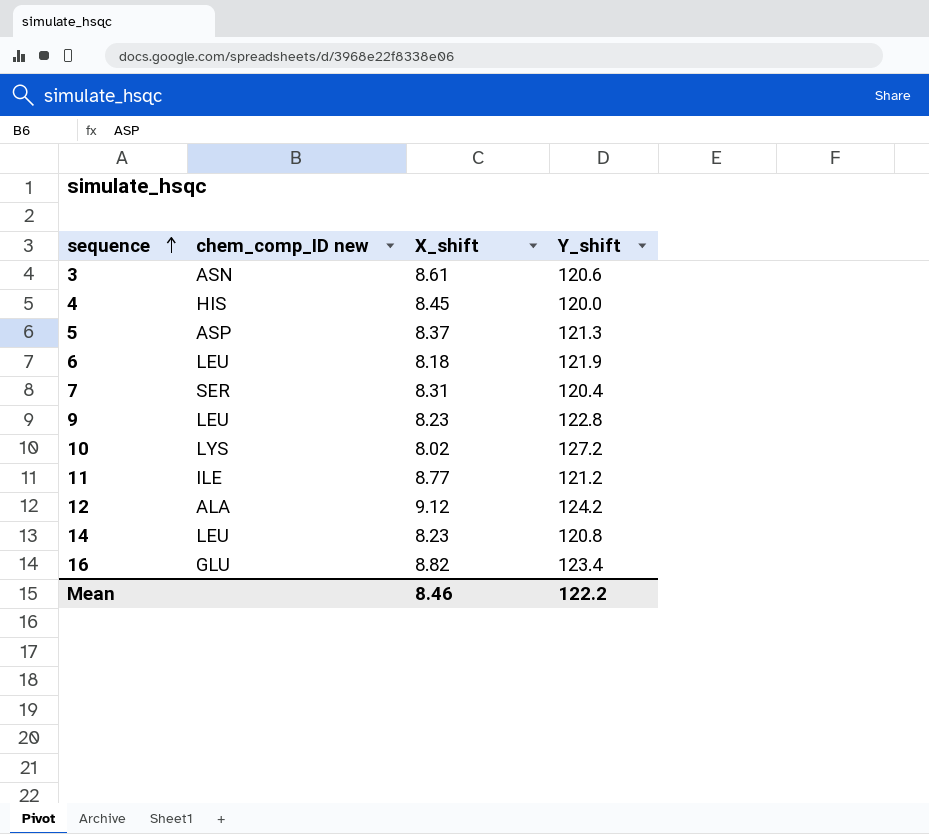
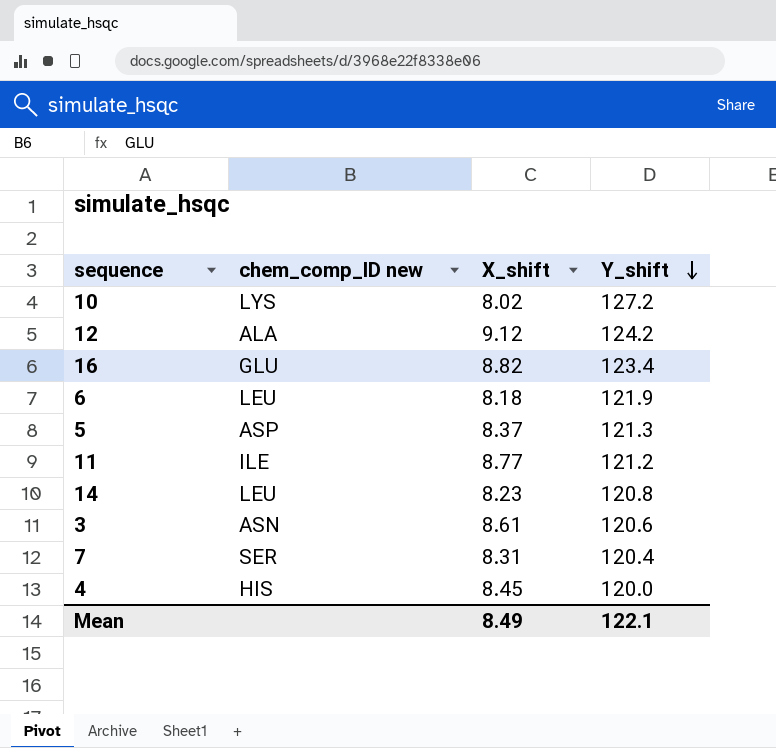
row order: sequence ascending -> Y_shift descending
row 9: LEU | 8.23 | 122.8 -> none
Mean | X_shift: 8.46 -> 8.49
Mean | Y_shift: 122.2 -> 122.1

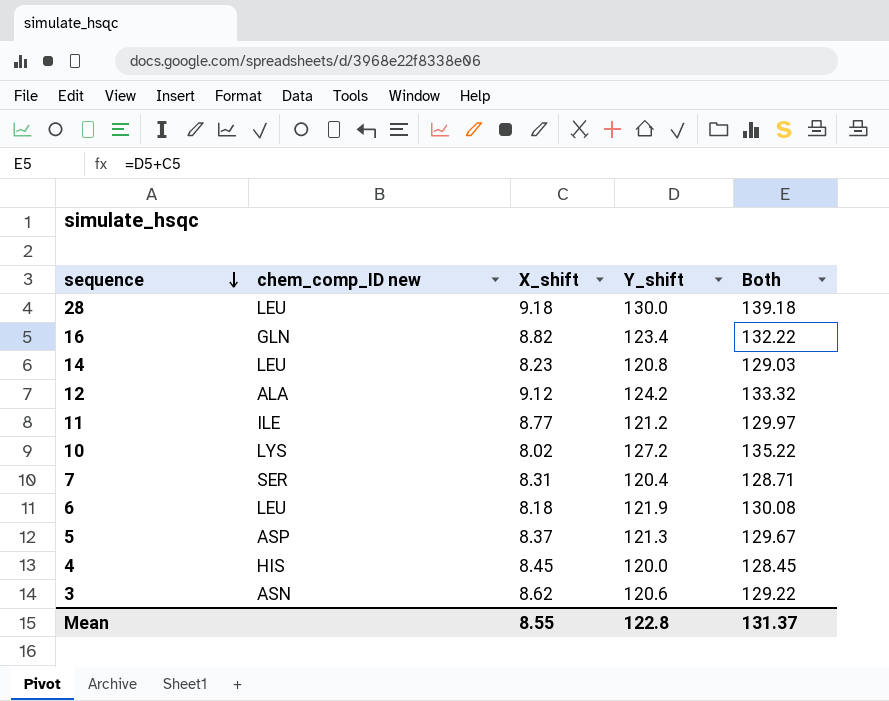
row order: Y_shift descending -> sequence descending
column Both | formula: none -> [X_shift] + [Y_shift]
row 28: none -> LEU | 9.18 | 130.0 | 139.18
16 | chem_comp_ID new: GLU -> GLN
3 | X_shift: 8.61 -> 8.62
Mean | X_shift: 8.49 -> 8.55
Mean | Y_shift: 122.1 -> 122.8

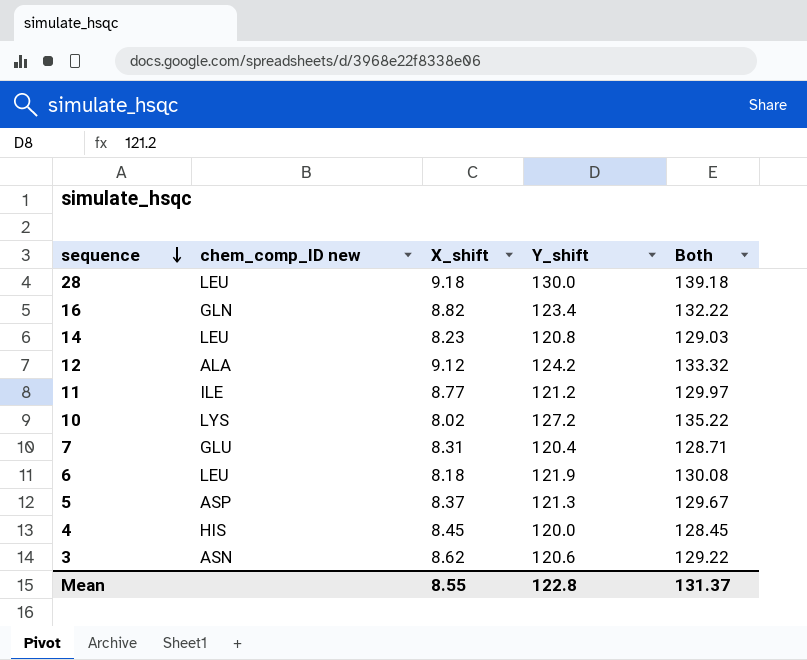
7 | chem_comp_ID new: SER -> GLU

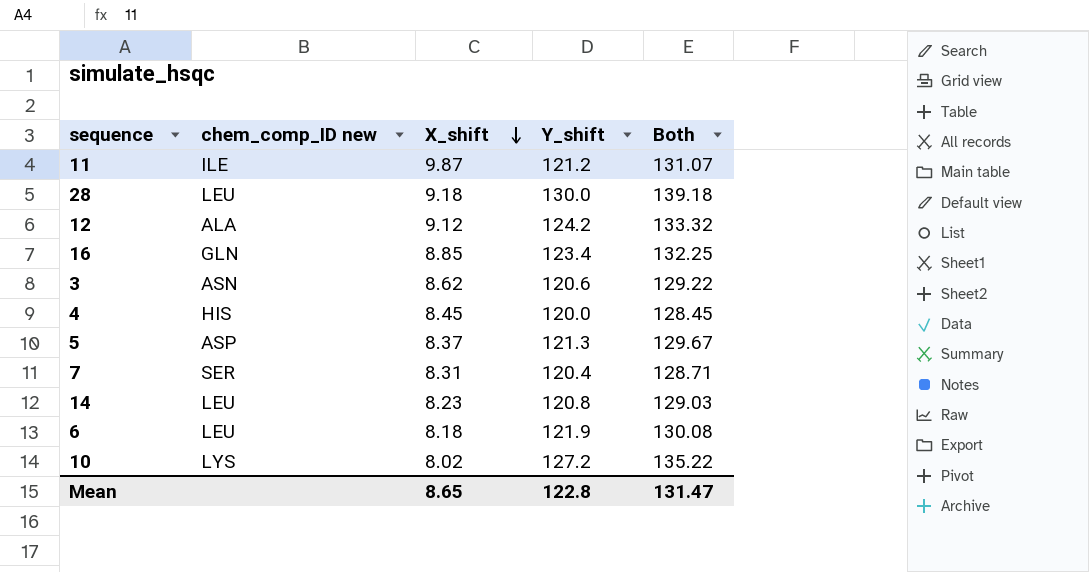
row order: sequence descending -> X_shift descending
11 | X_shift: 8.77 -> 9.87
11 | Both: 129.97 -> 131.07
16 | X_shift: 8.82 -> 8.85
16 | Both: 132.22 -> 132.25
7 | chem_comp_ID new: GLU -> SER
Mean | X_shift: 8.55 -> 8.65
Mean | Both: 131.37 -> 131.47

